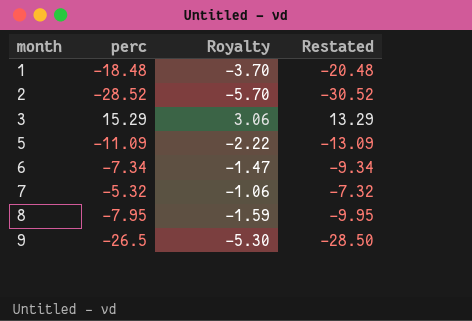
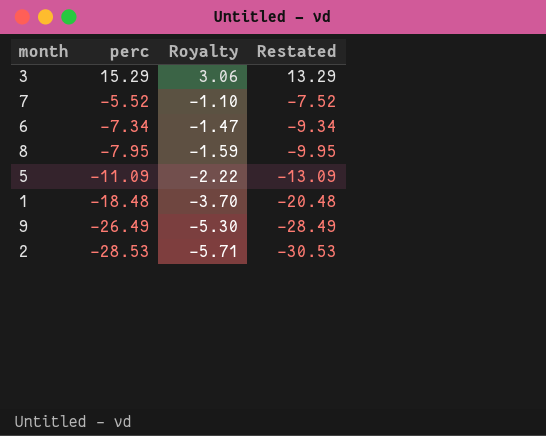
row order: month ascending -> perc descending
7 | perc: -5.32 -> -5.52
7 | Royalty: -1.06 -> -1.10
7 | Restated: -7.32 -> -7.52
9 | perc: -26.5 -> -26.49
9 | Restated: -28.50 -> -28.49
2 | perc: -28.52 -> -28.53
2 | Royalty: -5.70 -> -5.71
2 | Restated: -30.52 -> -30.53

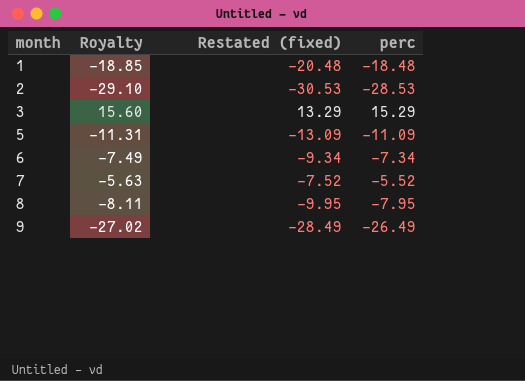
row order: perc descending -> month ascending
column Royalty | formula: [perc] * 0.2 -> [perc] * 1.02
column name: Restated -> Restated (fixed)
column perc | position: 2 -> 4

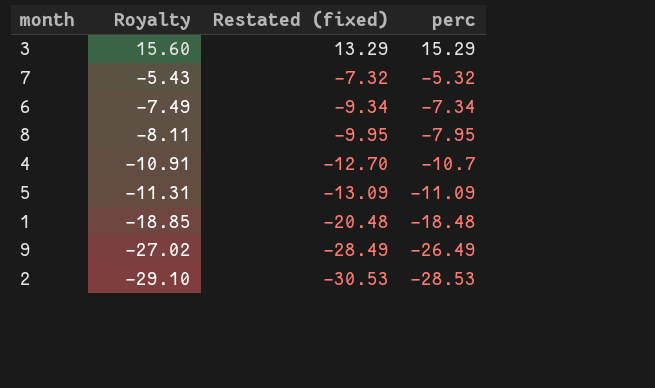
row order: month ascending -> Royalty descending
7 | Royalty: -5.63 -> -5.43
7 | Restated (fixed): -7.52 -> -7.32
7 | perc: -5.52 -> -5.32
row 4: none -> -10.91 | -12.70 | -10.7

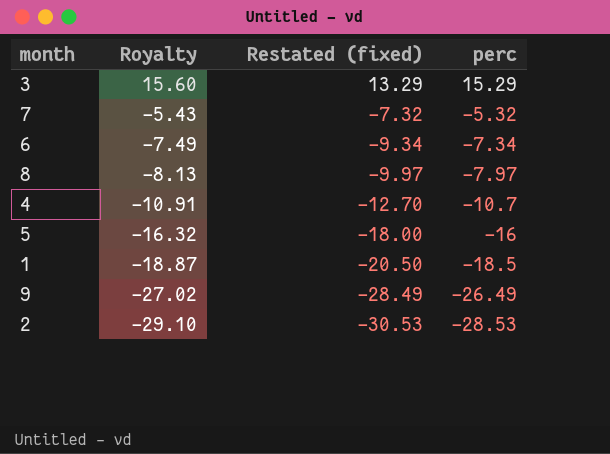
8 | Royalty: -8.11 -> -8.13
8 | Restated (fixed): -9.95 -> -9.97
8 | perc: -7.95 -> -7.97
5 | Royalty: -11.31 -> -16.32
5 | Restated (fixed): -13.09 -> -18.00
5 | perc: -11.09 -> -16
1 | Royalty: -18.85 -> -18.87
1 | Restated (fixed): -20.48 -> -20.50
1 | perc: -18.48 -> -18.5

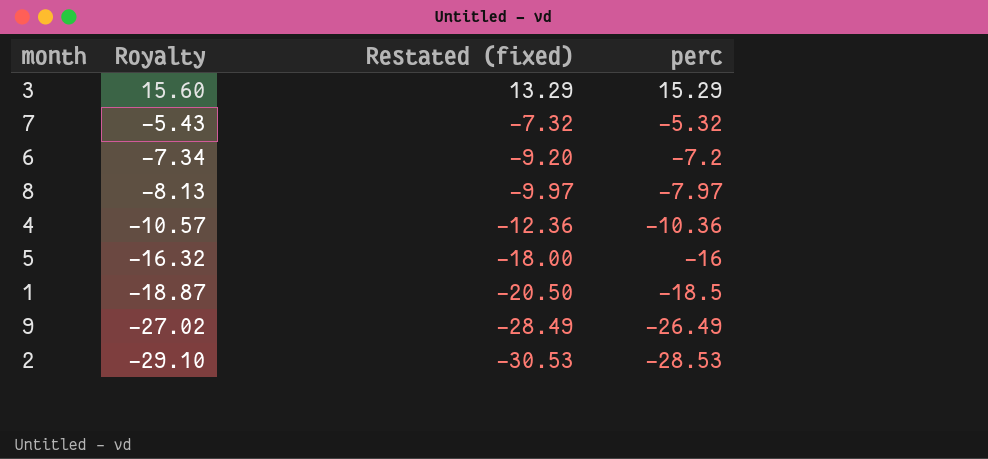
6 | Royalty: -7.49 -> -7.34
6 | Restated (fixed): -9.34 -> -9.20
6 | perc: -7.34 -> -7.2
4 | Royalty: -10.91 -> -10.57
4 | Restated (fixed): -12.70 -> -12.36
4 | perc: -10.7 -> -10.36

